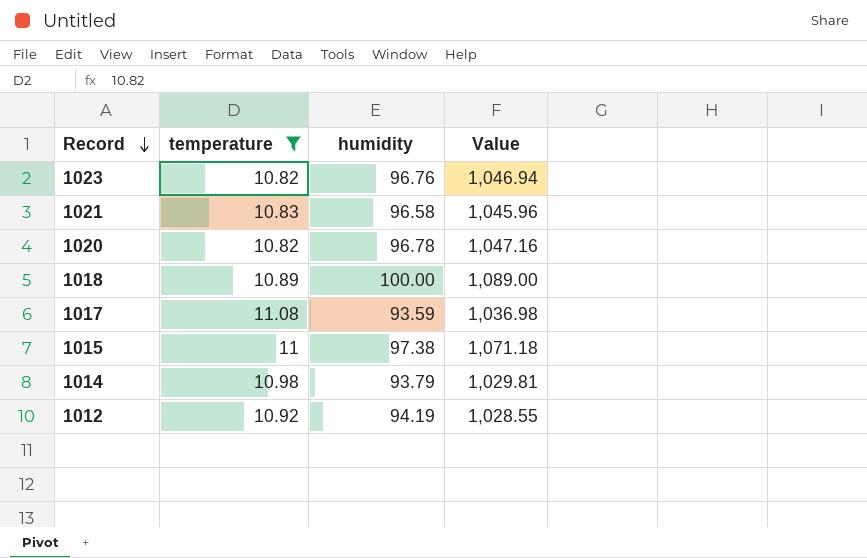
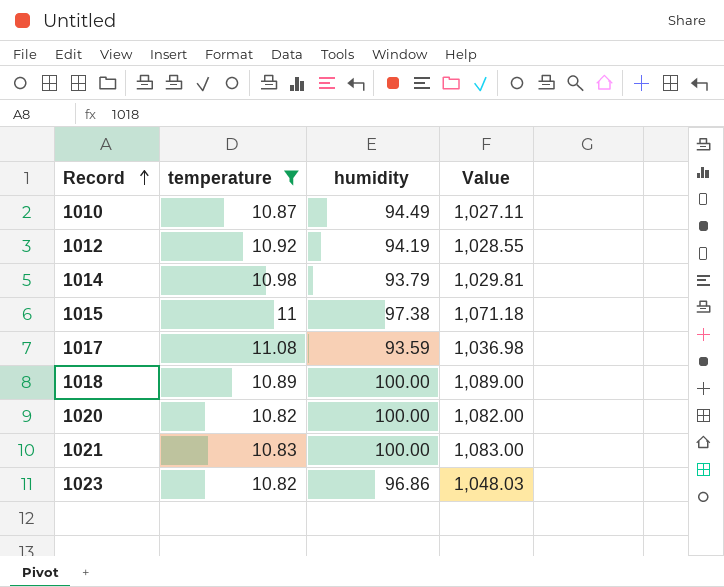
row order: Record descending -> Record ascending
row 1010: none -> 10.87 | 94.49 | 1,027.11
1020 | humidity: 96.78 -> 100.00
1020 | Value: 1,047.16 -> 1,082.00
1021 | humidity: 96.58 -> 100.00
1021 | Value: 1,045.96 -> 1,083.00
1023 | humidity: 96.76 -> 96.86
1023 | Value: 1,046.94 -> 1,048.03

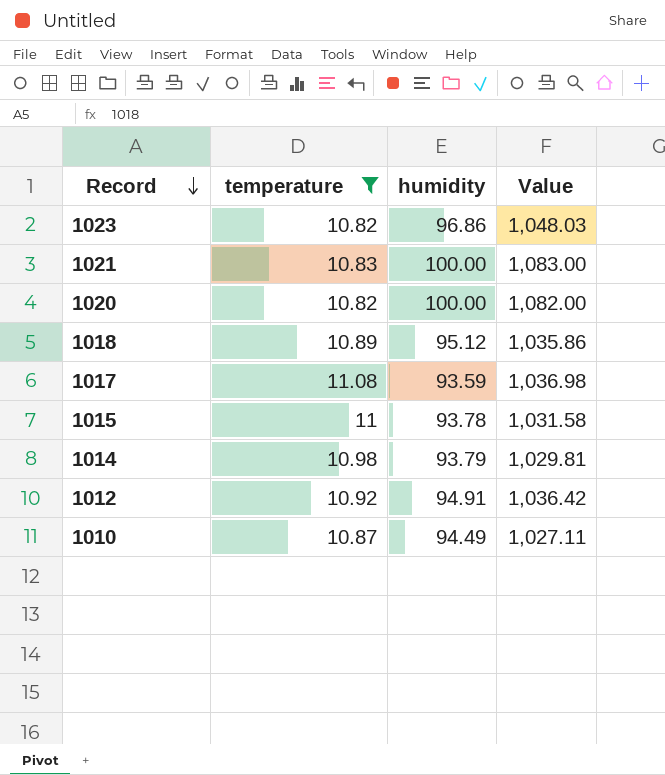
row order: Record ascending -> Record descending
1018 | humidity: 100.00 -> 95.12
1018 | Value: 1,089.00 -> 1,035.86
1015 | humidity: 97.38 -> 93.78
1015 | Value: 1,071.18 -> 1,031.58
1012 | humidity: 94.19 -> 94.91
1012 | Value: 1,028.55 -> 1,036.42

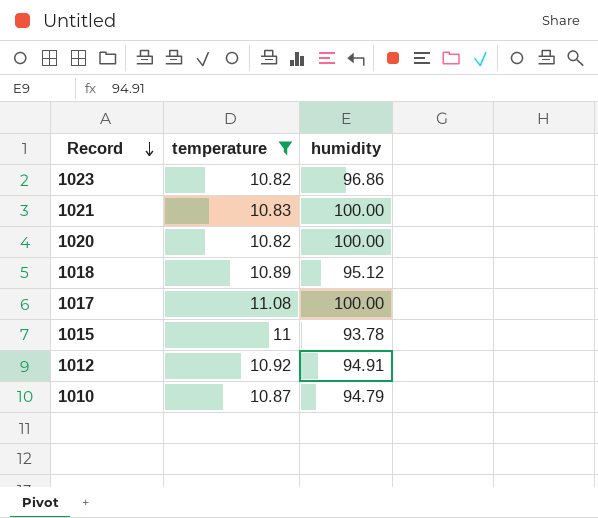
column Value | formula: [temperature] * [humidity] -> none
row 1014: 10.98 | 93.79 | 1,029.81 -> none
1017 | humidity: 93.59 -> 100.00
1010 | humidity: 94.49 -> 94.79

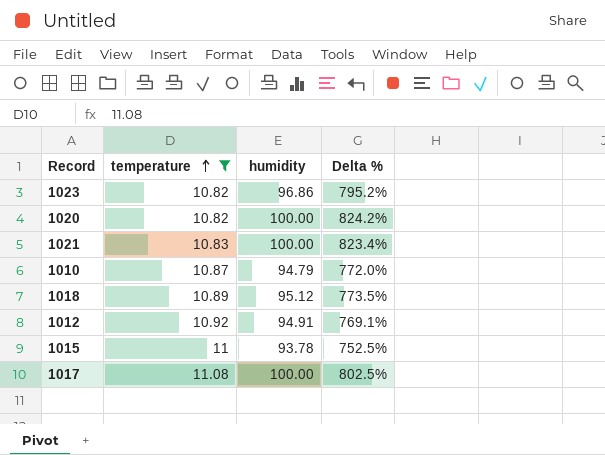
row order: Record descending -> temperature ascending
column Delta % | formula: none -> ([humidity] - [temperature]) / [temperature]

